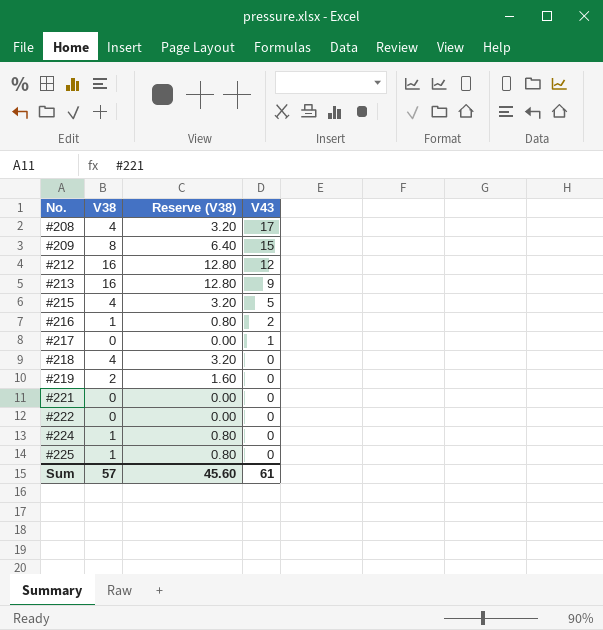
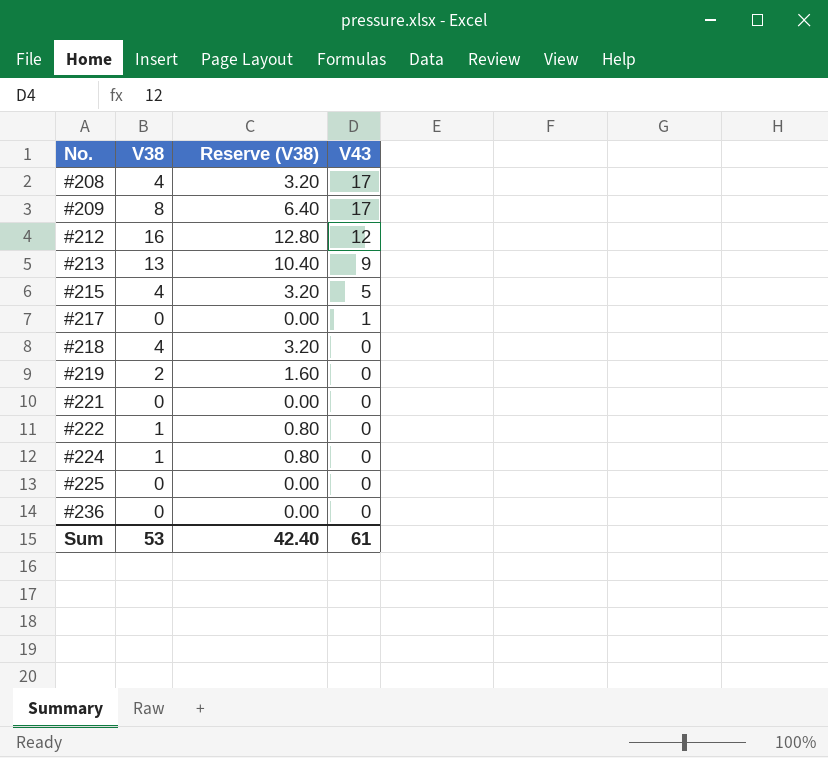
row #216: 1 | 0.80 | 2 -> none
#209 | V43: 15 -> 17
#213 | V38: 16 -> 13
#213 | Reserve (V38): 12.80 -> 10.40
#222 | V38: 0 -> 1
#222 | Reserve (V38): 0.00 -> 0.80
#225 | V38: 1 -> 0
#225 | Reserve (V38): 0.80 -> 0.00
row #236: none -> 0 | 0.00 | 0
Sum | V38: 57 -> 53
Sum | Reserve (V38): 45.60 -> 42.40

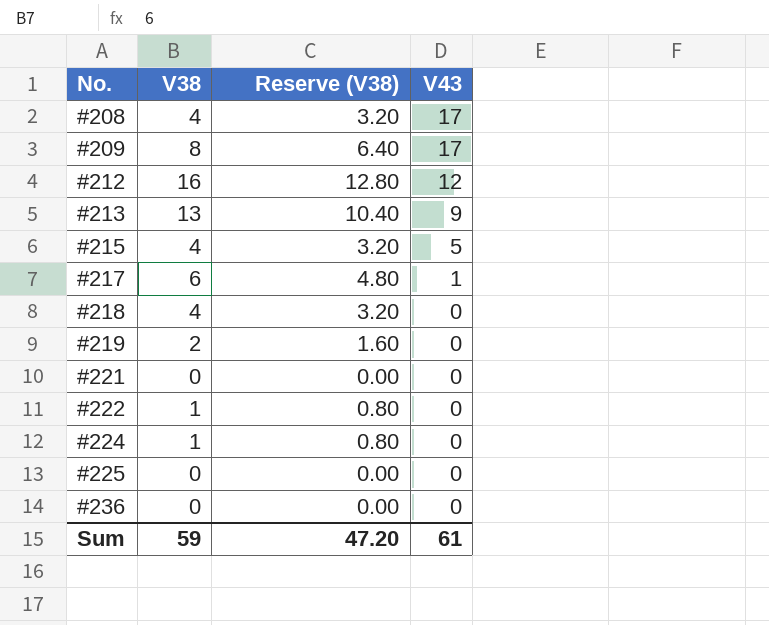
#217 | V38: 0 -> 6
#217 | Reserve (V38): 0.00 -> 4.80
Sum | V38: 53 -> 59
Sum | Reserve (V38): 42.40 -> 47.20

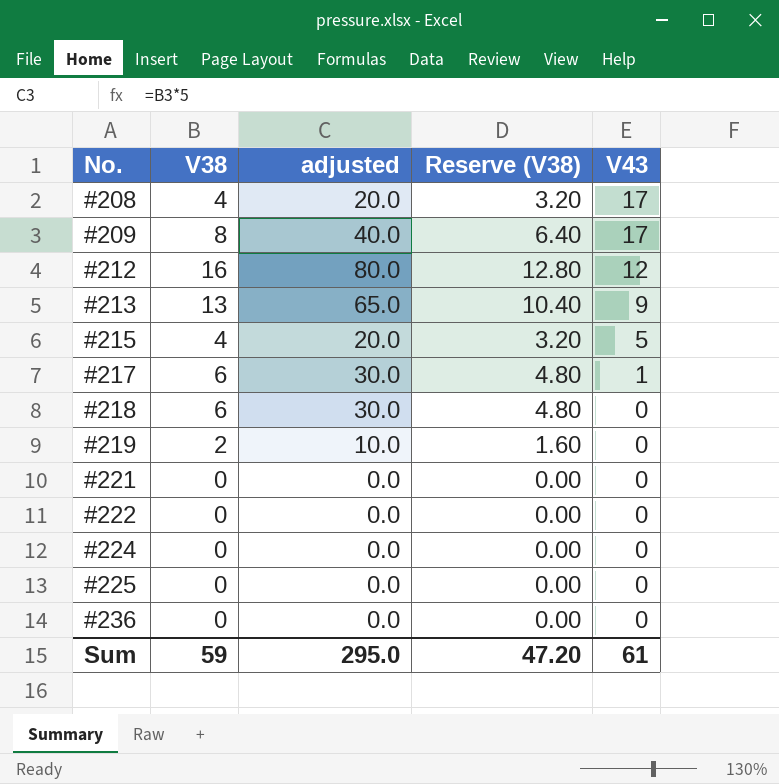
column adjusted | formula: none -> [V38] * 5
#218 | V38: 4 -> 6
#218 | Reserve (V38): 3.20 -> 4.80
#222 | V38: 1 -> 0
#222 | Reserve (V38): 0.80 -> 0.00
#224 | V38: 1 -> 0
#224 | Reserve (V38): 0.80 -> 0.00

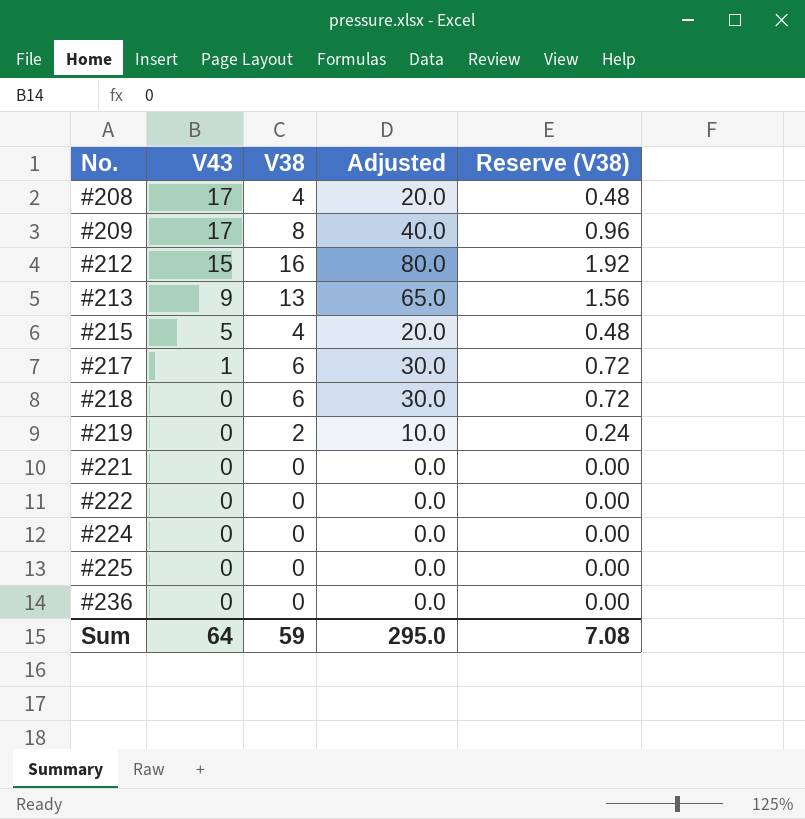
column V43 | position: 5 -> 2
column name: adjusted -> Adjusted
column Reserve (V38) | formula: [V38] * 0.8 -> [V38] * 0.12
#212 | V43: 12 -> 15
Sum | V43: 61 -> 64
Sum | Reserve (V38): 47.20 -> 7.08

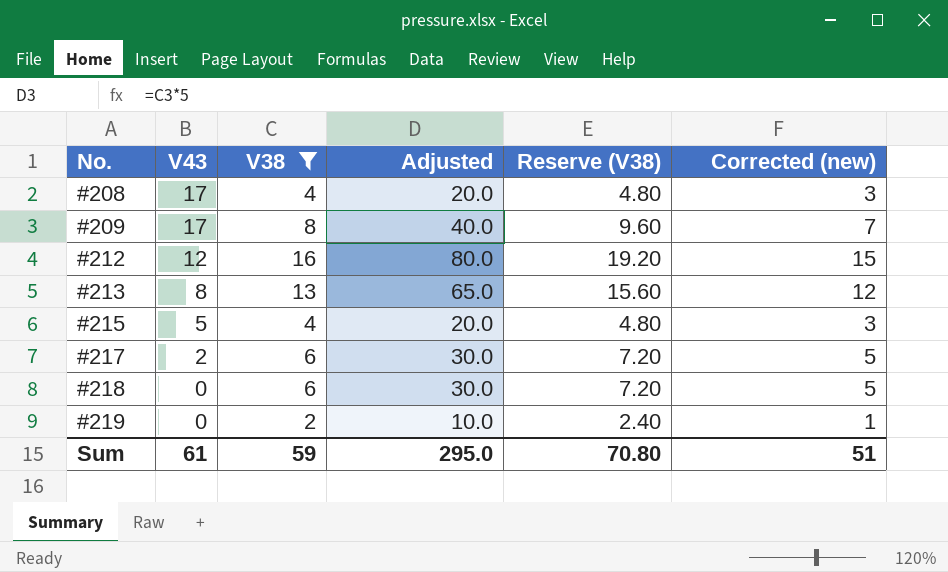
filter: none -> V38 != 0
column Reserve (V38) | formula: [V38] * 0.12 -> [V38] * 1.2
column Corrected (new) | formula: none -> [V38] - 1
#212 | V43: 15 -> 12
#213 | V43: 9 -> 8
#217 | V43: 1 -> 2
Sum | V43: 64 -> 61
Sum | Reserve (V38): 7.08 -> 70.80

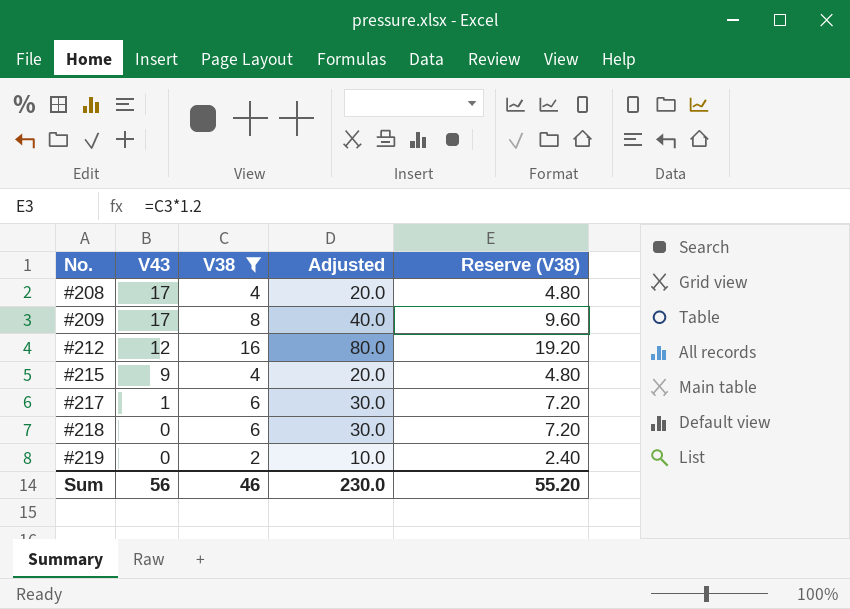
column Corrected (new) | formula: [V38] - 1 -> none
row #213: 8 | 13 | 65.0 | 15.60 | 12 -> none
#215 | V43: 5 -> 9
#217 | V43: 2 -> 1
Sum | V43: 61 -> 56
Sum | V38: 59 -> 46
Sum | Adjusted: 295.0 -> 230.0
Sum | Reserve (V38): 70.80 -> 55.20

